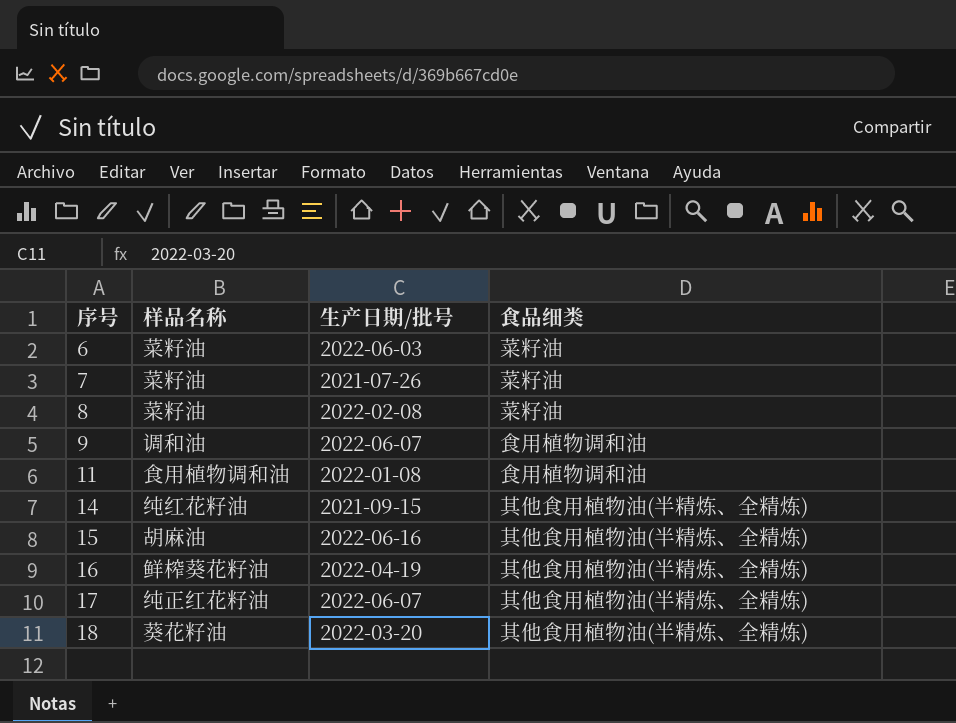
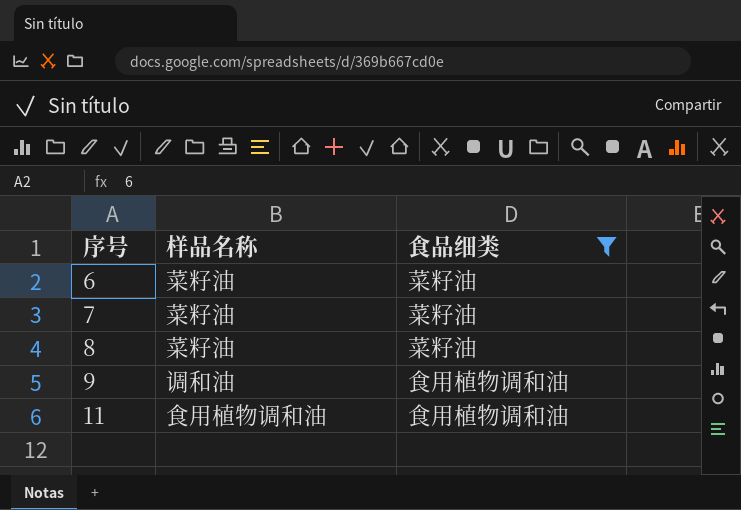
filter: none -> 食品细类 != 其他食用植物油(半精炼、全精炼)
column 生产日期/批号 | position: 3 -> none

